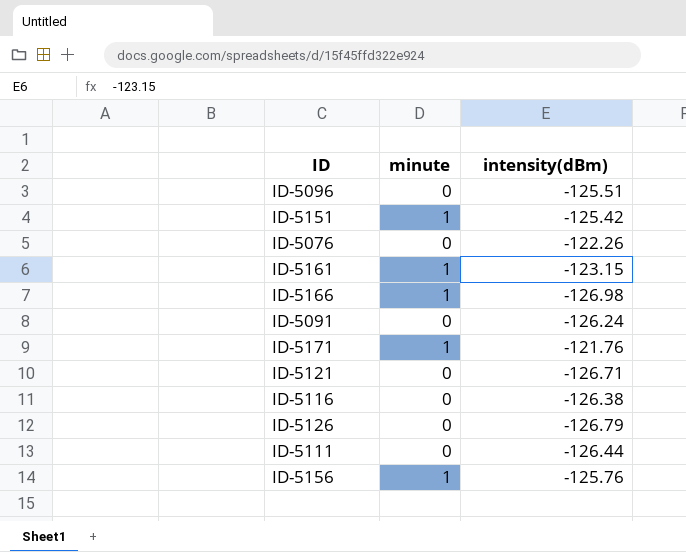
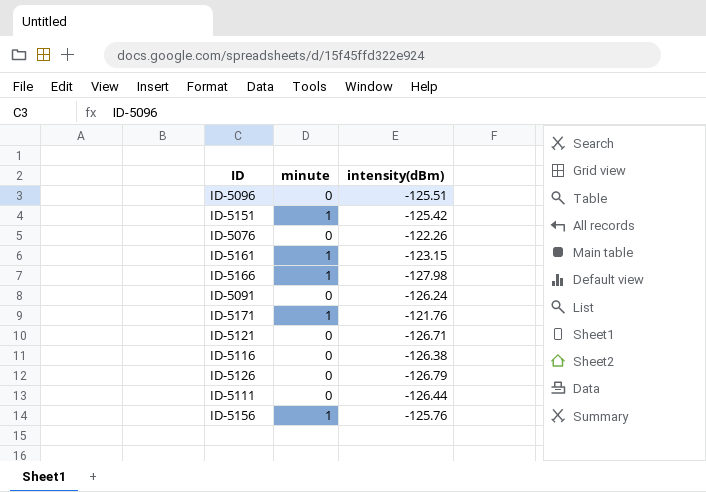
ID-5166 | intensity(dBm): -126.98 -> -127.98

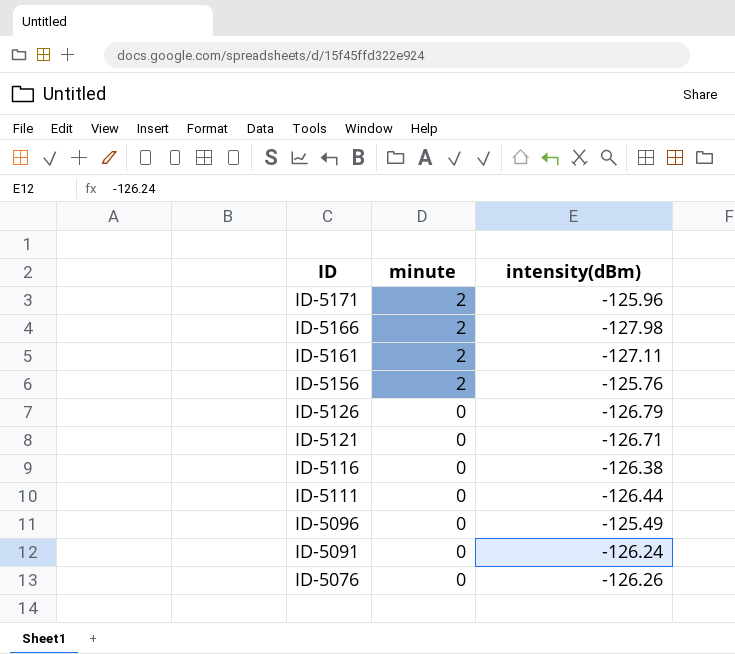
row order: none -> ID descending
row ID-5151: 1 | -125.42 -> none
ID-5171 | minute: 1 -> 2
ID-5171 | intensity(dBm): -121.76 -> -125.96
ID-5166 | minute: 1 -> 2
ID-5161 | minute: 1 -> 2
ID-5161 | intensity(dBm): -123.15 -> -127.11
ID-5156 | minute: 1 -> 2
ID-5096 | intensity(dBm): -125.51 -> -125.49
ID-5076 | intensity(dBm): -122.26 -> -126.26

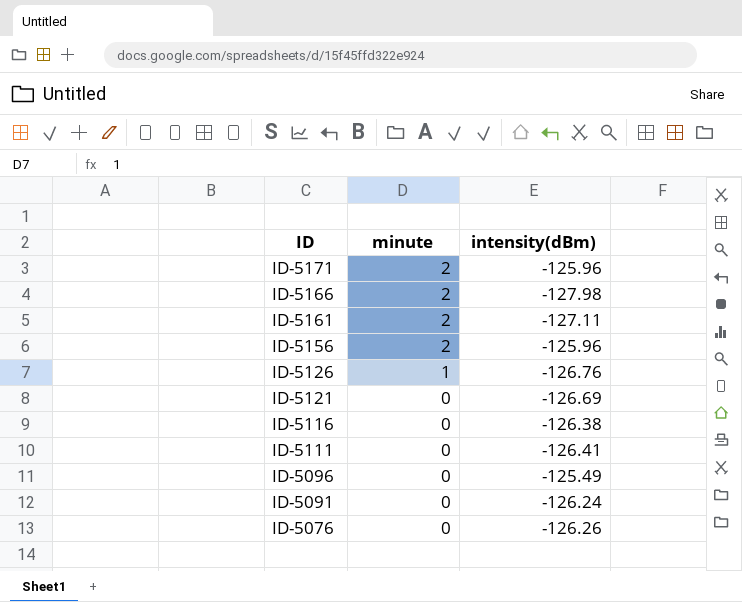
ID-5156 | intensity(dBm): -125.76 -> -125.96
ID-5126 | minute: 0 -> 1
ID-5126 | intensity(dBm): -126.79 -> -126.76
ID-5121 | intensity(dBm): -126.71 -> -126.69
ID-5111 | intensity(dBm): -126.44 -> -126.41

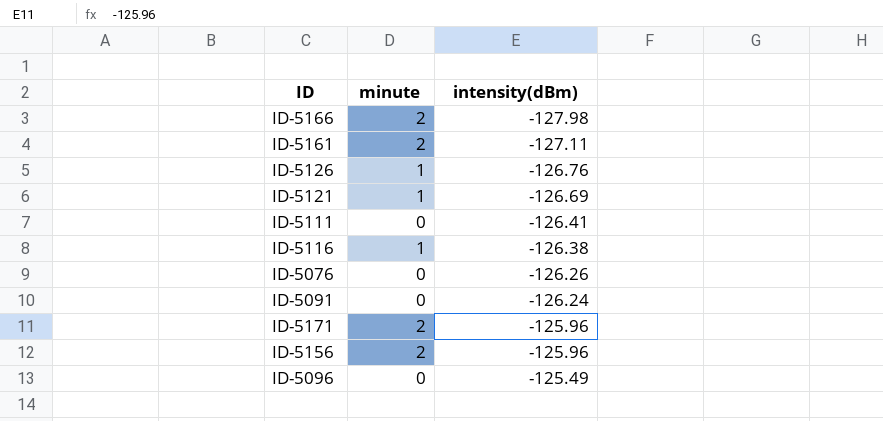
row order: ID descending -> intensity(dBm) ascending
ID-5121 | minute: 0 -> 1
ID-5116 | minute: 0 -> 1

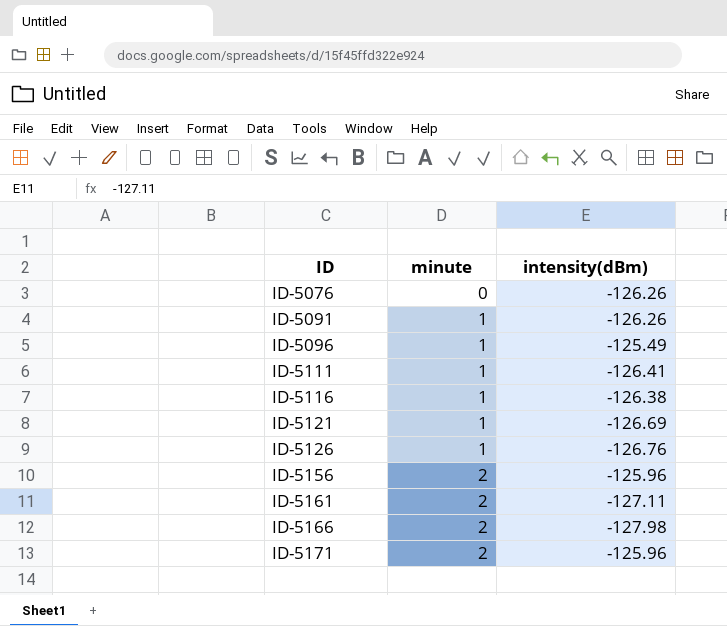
row order: intensity(dBm) ascending -> ID ascending
ID-5091 | minute: 0 -> 1
ID-5091 | intensity(dBm): -126.24 -> -126.26
ID-5096 | minute: 0 -> 1
ID-5111 | minute: 0 -> 1

